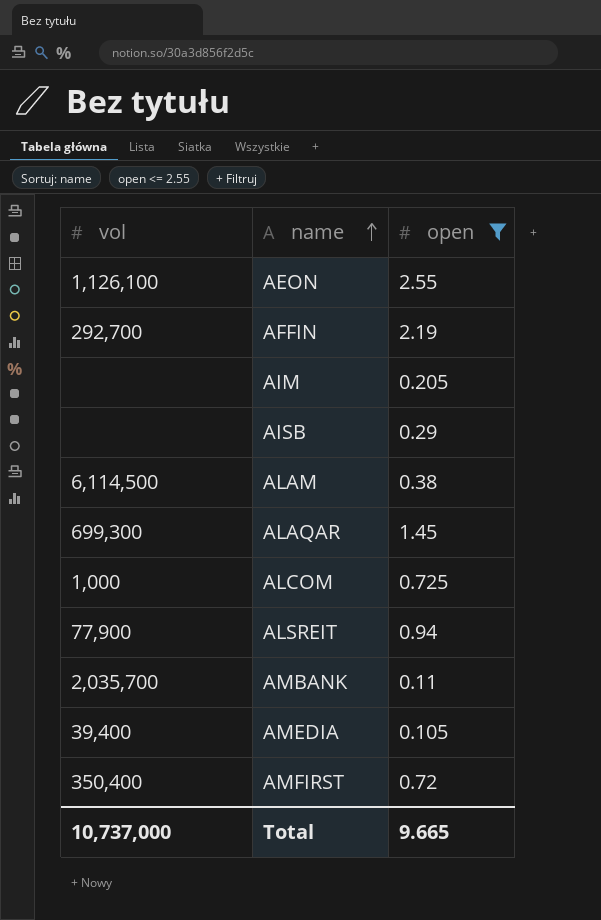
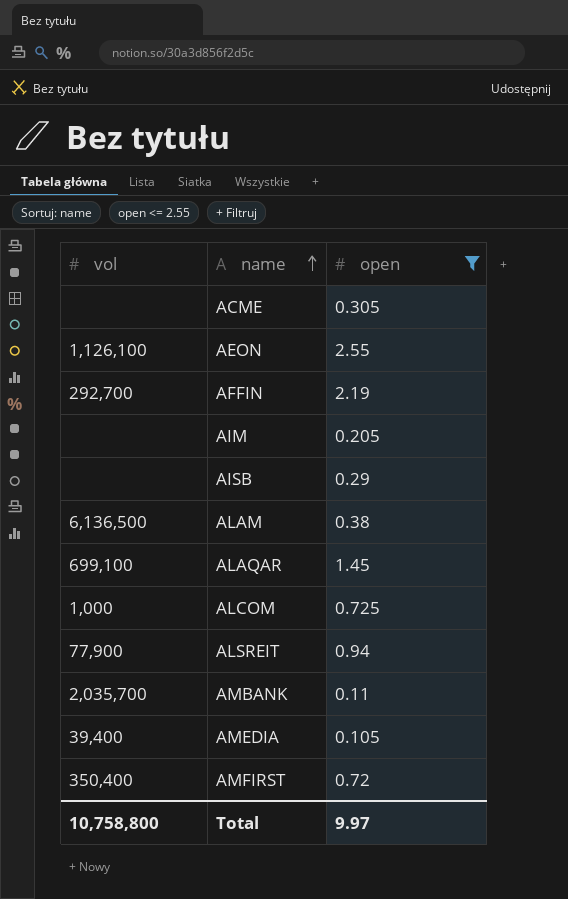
row ACME: none -> none | 0.305
ALAM | vol: 6,114,500 -> 6,136,500
ALAQAR | vol: 699,300 -> 699,100
Total | vol: 10,737,000 -> 10,758,800
Total | open: 9.665 -> 9.97

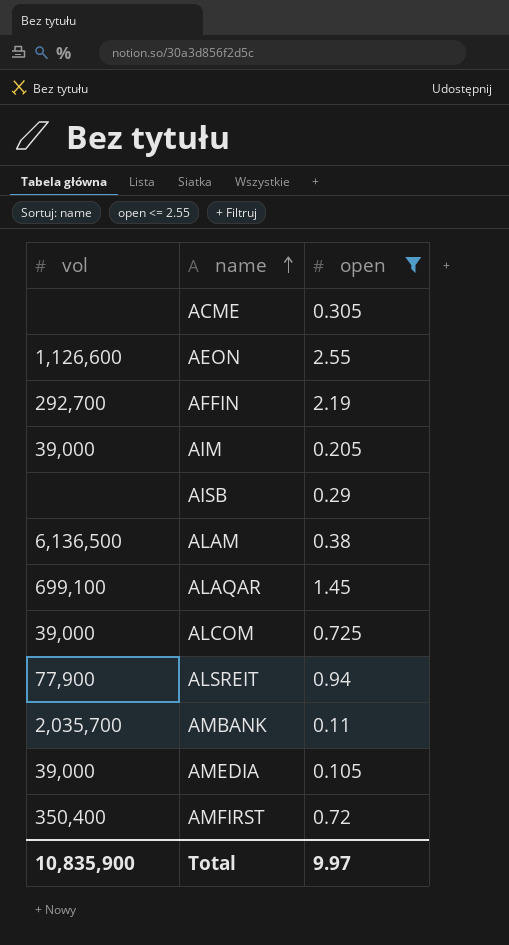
AEON | vol: 1,126,100 -> 1,126,600
AIM | vol: none -> 39,000
ALCOM | vol: 1,000 -> 39,000
AMEDIA | vol: 39,400 -> 39,000
Total | vol: 10,758,800 -> 10,835,900

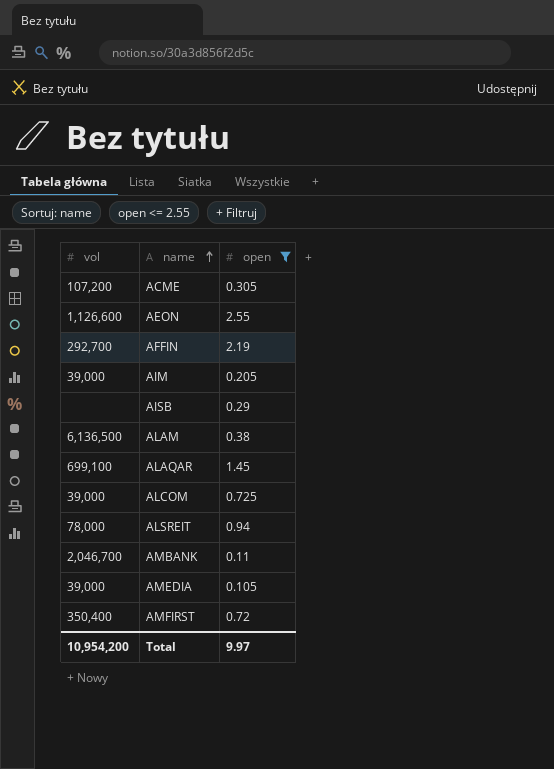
ACME | vol: none -> 107,200
ALSREIT | vol: 77,900 -> 78,000
AMBANK | vol: 2,035,700 -> 2,046,700
Total | vol: 10,835,900 -> 10,954,200

